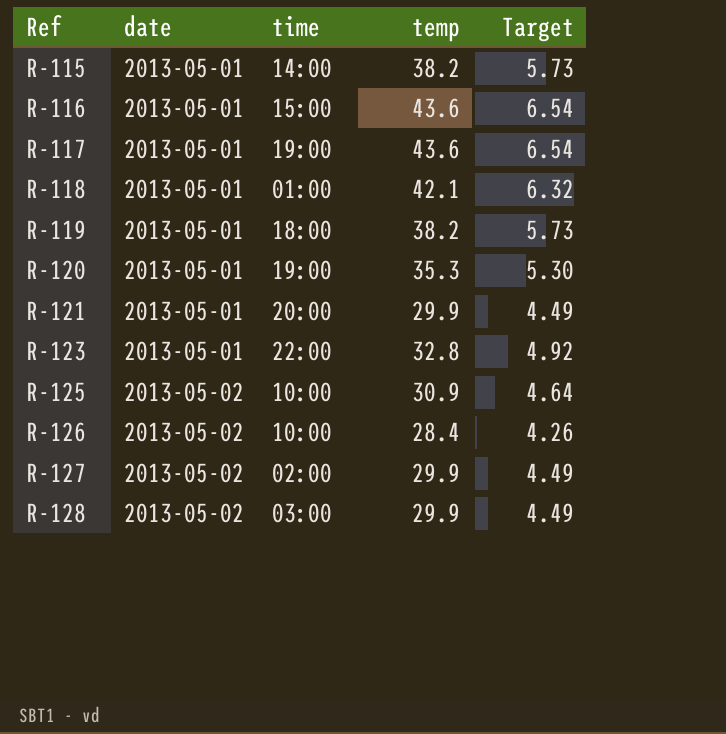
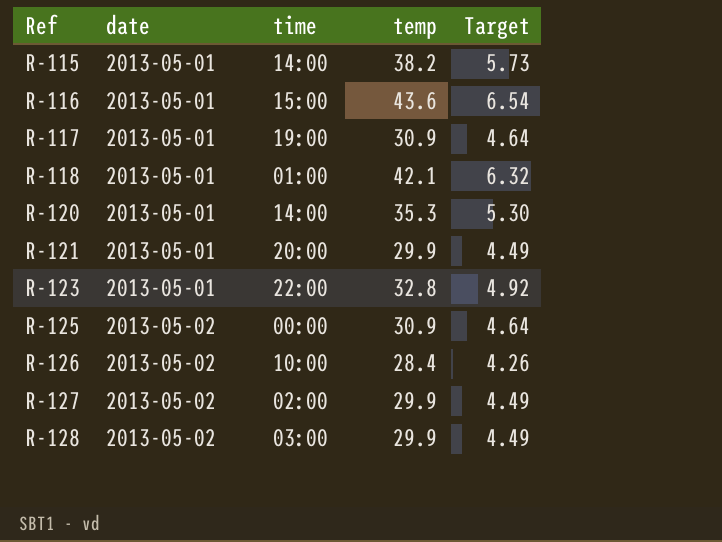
row R-119: 2013-05-01 | 18:00 | 38.2 | 5.73 -> none
R-117 | temp: 43.6 -> 30.9
R-117 | Target: 6.54 -> 4.64
R-120 | time: 19:00 -> 14:00
R-125 | time: 10:00 -> 00:00

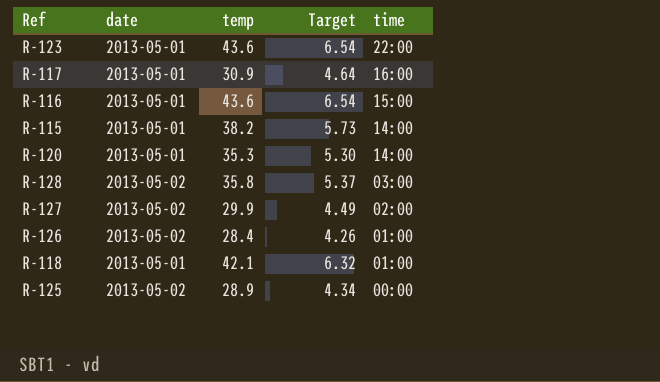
row order: Ref ascending -> time descending
column time | position: 3 -> 5
row R-121: 2013-05-01 | 20:00 | 29.9 | 4.49 -> none
R-123 | temp: 32.8 -> 43.6
R-123 | Target: 4.92 -> 6.54
R-117 | time: 19:00 -> 16:00
R-128 | temp: 29.9 -> 35.8
R-128 | Target: 4.49 -> 5.37
R-126 | time: 10:00 -> 01:00
R-125 | temp: 30.9 -> 28.9
R-125 | Target: 4.64 -> 4.34

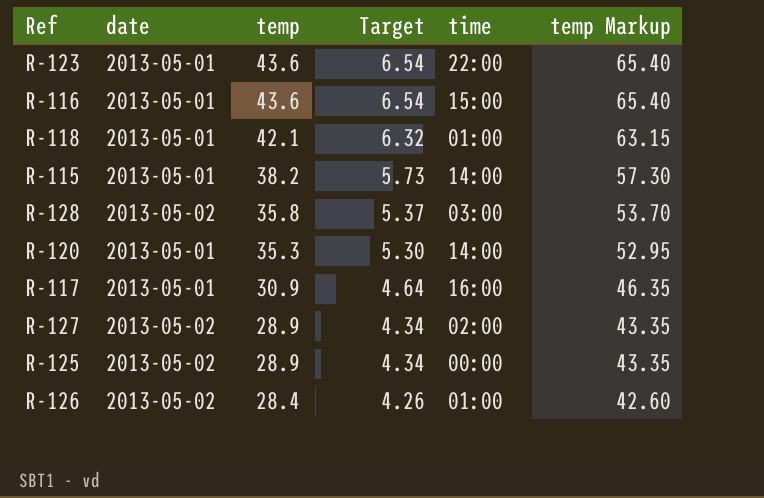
row order: time descending -> temp descending
column temp Markup | formula: none -> [temp] * 1.5
R-127 | temp: 29.9 -> 28.9
R-127 | Target: 4.49 -> 4.34

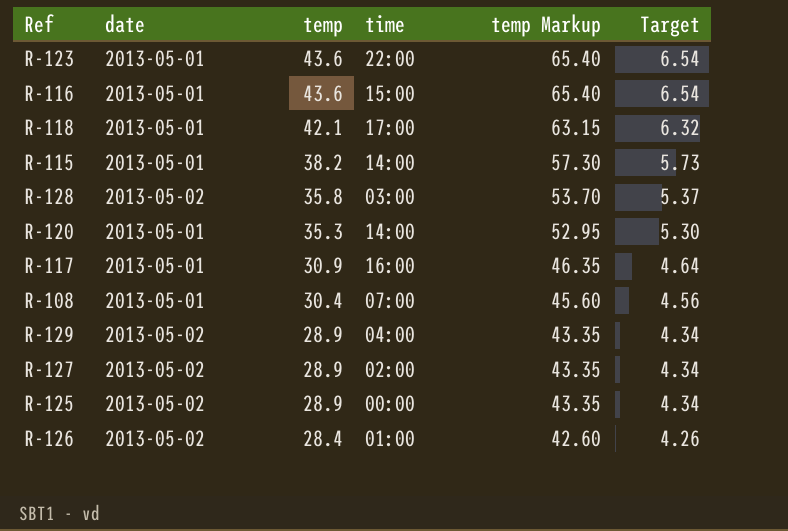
column Target | position: 4 -> 6
R-118 | time: 01:00 -> 17:00
row R-108: none -> 2013-05-01 | 30.4 | 07:00 | 45.60 | 4.56
row R-129: none -> 2013-05-02 | 28.9 | 04:00 | 43.35 | 4.34

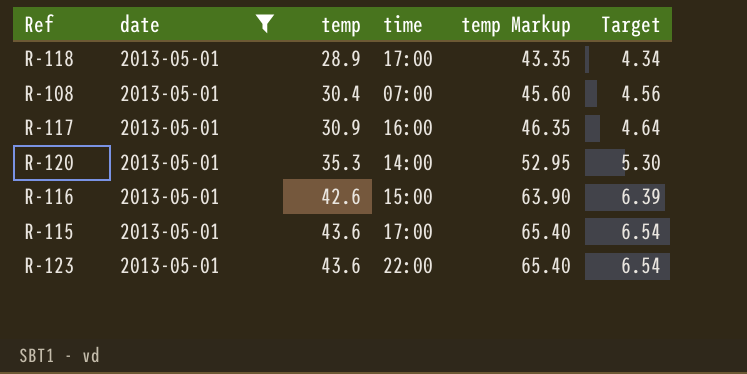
filter: none -> date = 2013-05-01
row order: temp descending -> temp ascending
R-118 | temp: 42.1 -> 28.9
R-118 | temp Markup: 63.15 -> 43.35
R-118 | Target: 6.32 -> 4.34
R-116 | temp: 43.6 -> 42.6
R-116 | temp Markup: 65.40 -> 63.90
R-116 | Target: 6.54 -> 6.39
R-115 | temp: 38.2 -> 43.6
R-115 | time: 14:00 -> 17:00
R-115 | temp Markup: 57.30 -> 65.40
R-115 | Target: 5.73 -> 6.54

